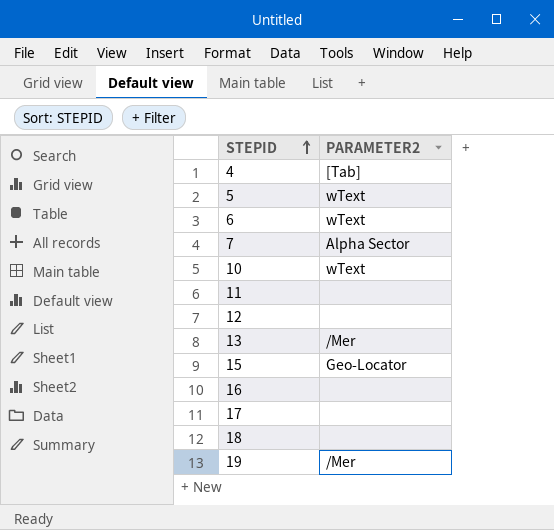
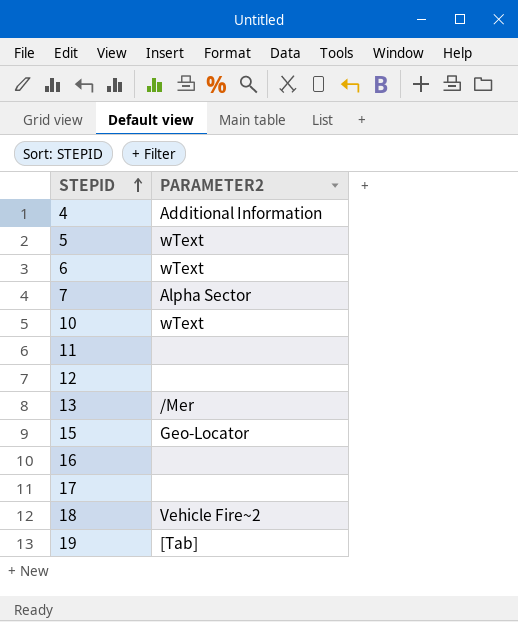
4 | PARAMETER2: [Tab] -> Additional Information
18 | PARAMETER2: none -> Vehicle Fire~2
19 | PARAMETER2: /Mer -> [Tab]

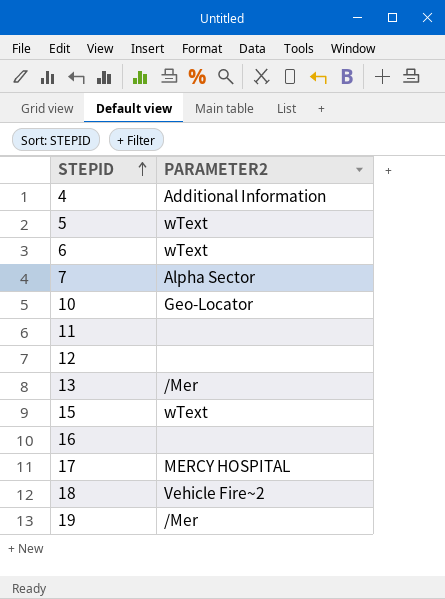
10 | PARAMETER2: wText -> Geo-Locator
15 | PARAMETER2: Geo-Locator -> wText
17 | PARAMETER2: none -> MERCY HOSPITAL
19 | PARAMETER2: [Tab] -> /Mer

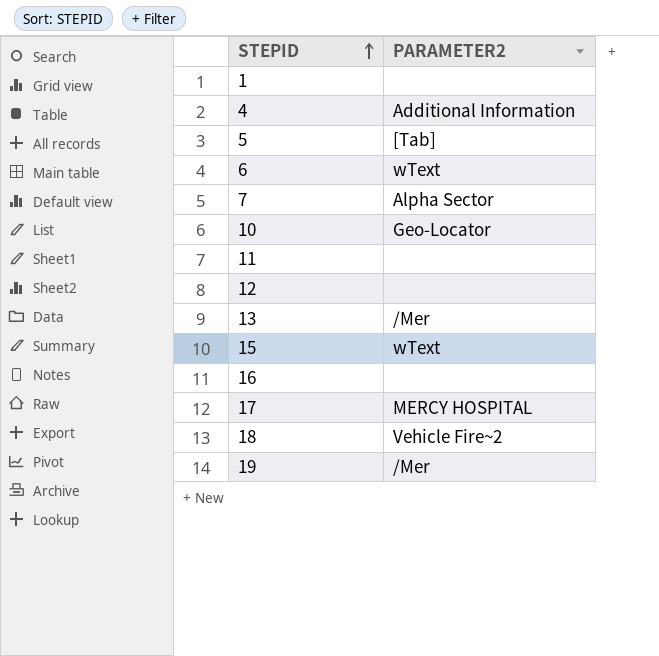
row 1: none -> none
5 | PARAMETER2: wText -> [Tab]

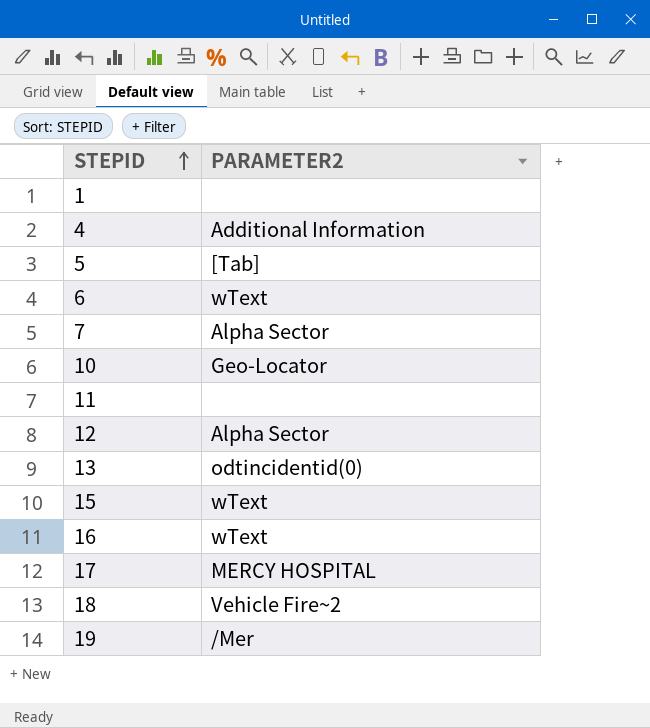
12 | PARAMETER2: none -> Alpha Sector
13 | PARAMETER2: /Mer -> odtincidentid(0)
16 | PARAMETER2: none -> wText

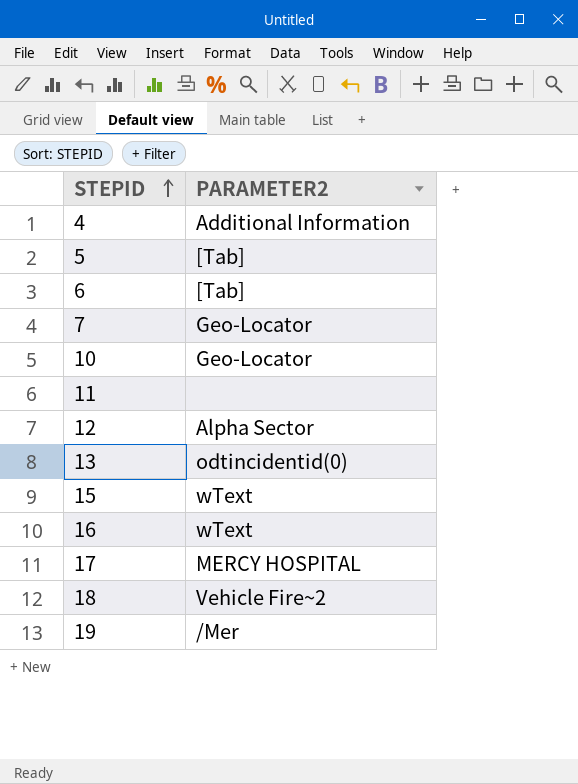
row 1: none -> none
6 | PARAMETER2: wText -> [Tab]
7 | PARAMETER2: Alpha Sector -> Geo-Locator

